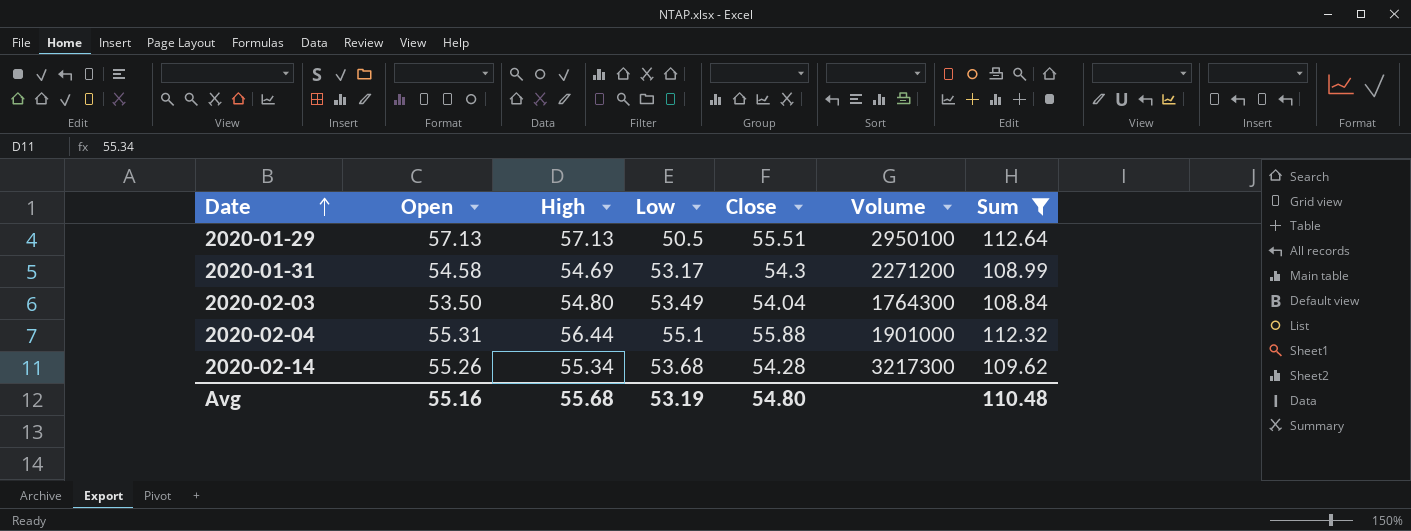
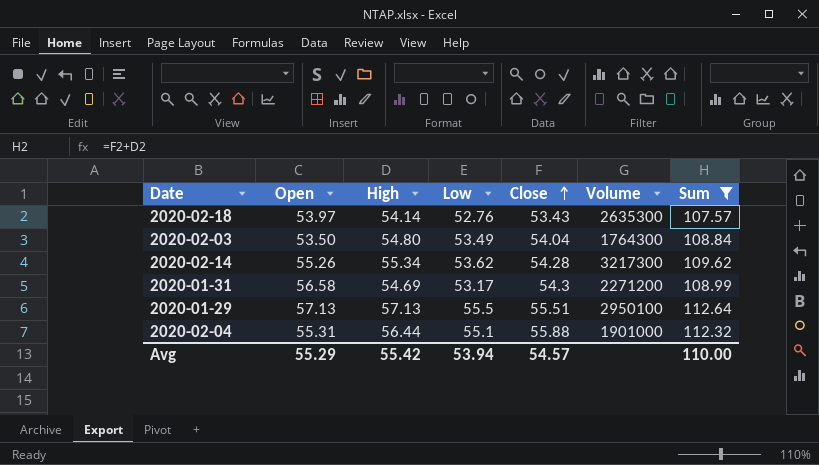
row order: Date ascending -> Close ascending
row 2020-02-18: none -> 53.97 | 54.14 | 52.76 | 53.43 | 2635300 | 107.57
2020-02-14 | Low: 53.68 -> 53.62
2020-01-31 | Open: 54.58 -> 56.58
2020-01-29 | Low: 50.5 -> 55.5
Avg | Open: 55.16 -> 55.29
Avg | High: 55.68 -> 55.42
Avg | Low: 53.19 -> 53.94
Avg | Close: 54.80 -> 54.57
Avg | Sum: 110.48 -> 110.00

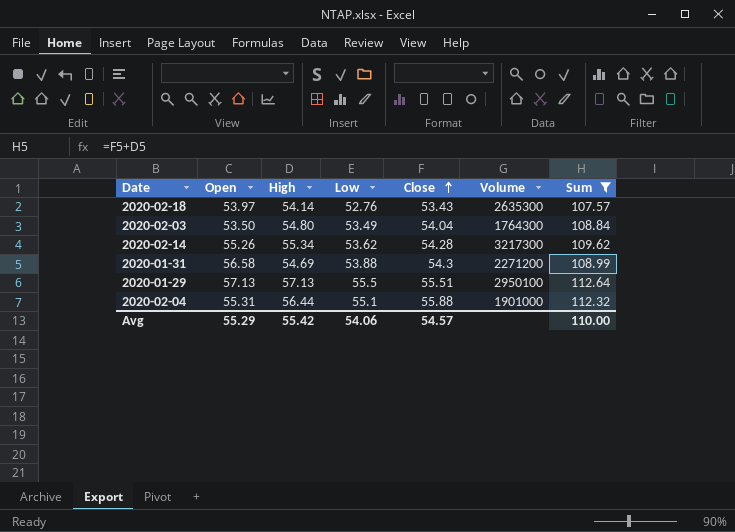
2020-01-31 | Low: 53.17 -> 53.88
Avg | Low: 53.94 -> 54.06

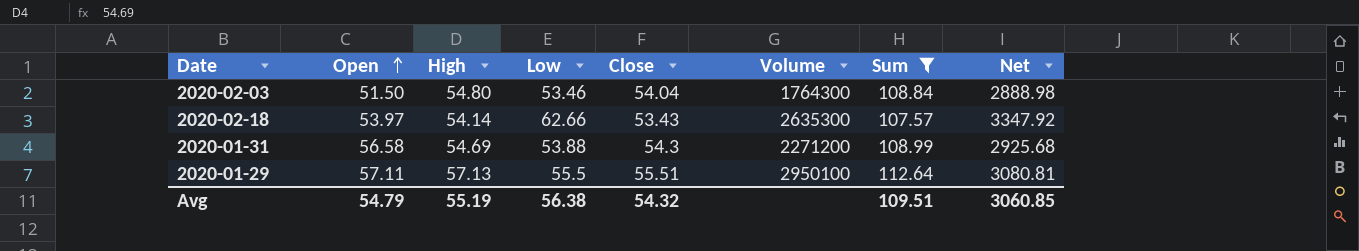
row order: Close ascending -> Open ascending
column Net | formula: none -> [Low] * [Close]
row 2020-02-14: 55.26 | 55.34 | 53.62 | 54.28 | 3217300 | 109.62 -> none
row 2020-02-04: 55.31 | 56.44 | 55.1 | 55.88 | 1901000 | 112.32 -> none
2020-02-03 | Open: 53.50 -> 51.50
2020-02-03 | Low: 53.49 -> 53.46
2020-02-18 | Low: 52.76 -> 62.66
2020-01-29 | Open: 57.13 -> 57.11
Avg | Open: 55.29 -> 54.79
Avg | High: 55.42 -> 55.19
Avg | Low: 54.06 -> 56.38
Avg | Close: 54.57 -> 54.32
Avg | Sum: 110.00 -> 109.51

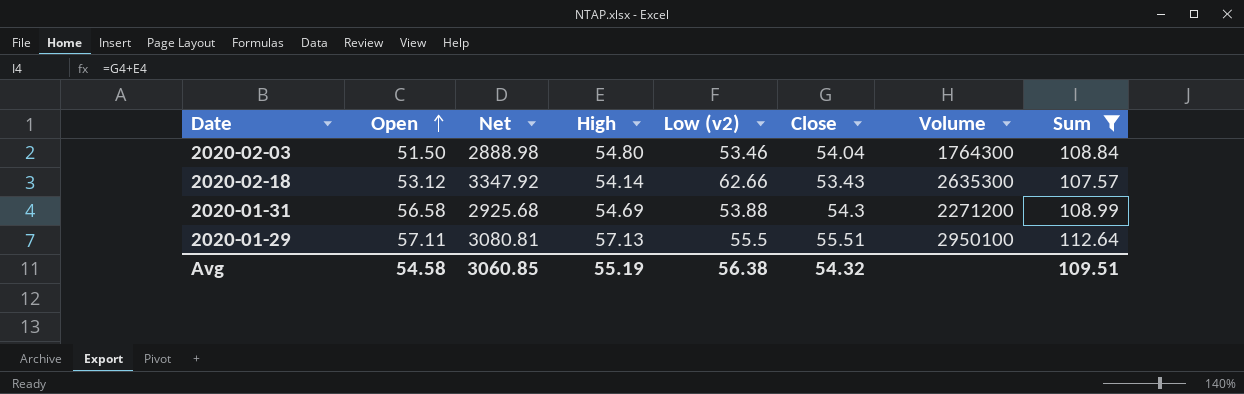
column Net | position: 8 -> 3
column name: Low -> Low (v2)
2020-02-18 | Open: 53.97 -> 53.12
Avg | Open: 54.79 -> 54.58

